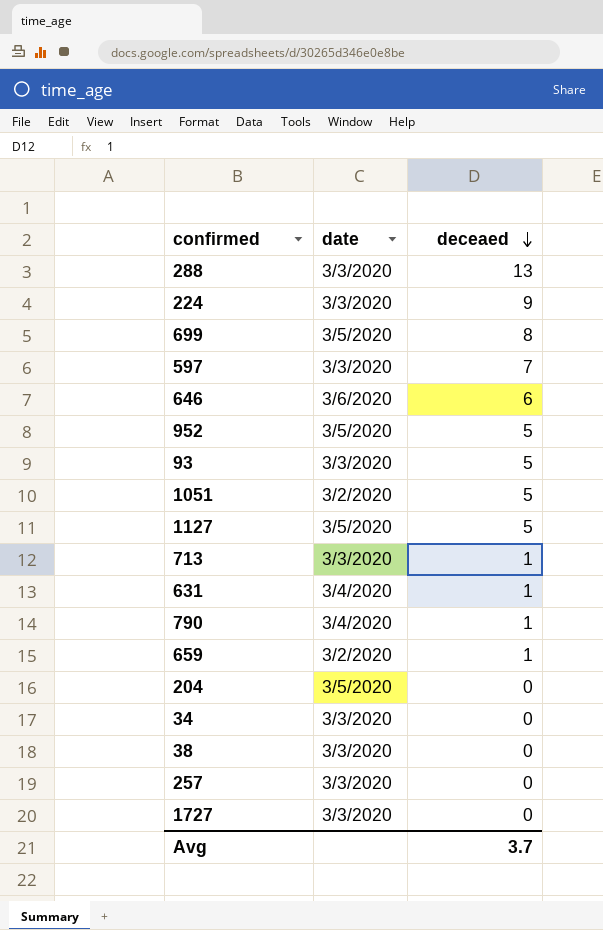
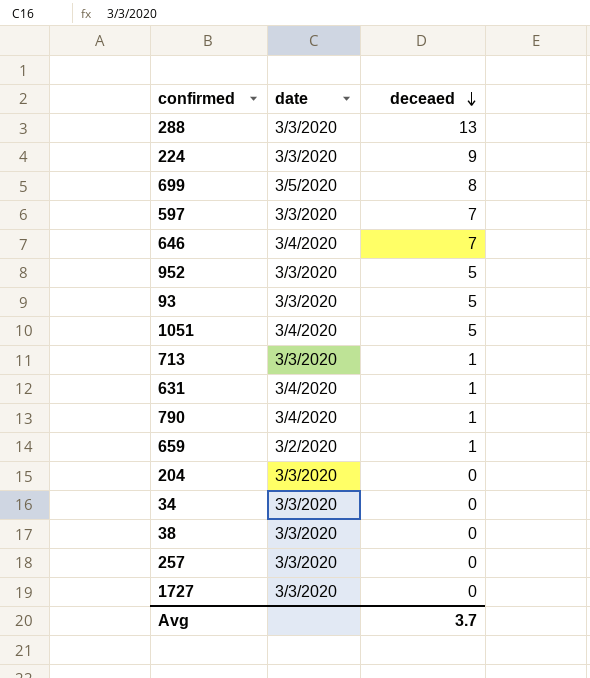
row 1127: 3/5/2020 | 5 -> none
646 | date: 3/6/2020 -> 3/4/2020
646 | deceaed: 6 -> 7
952 | date: 3/5/2020 -> 3/3/2020
1051 | date: 3/2/2020 -> 3/4/2020
204 | date: 3/5/2020 -> 3/3/2020

